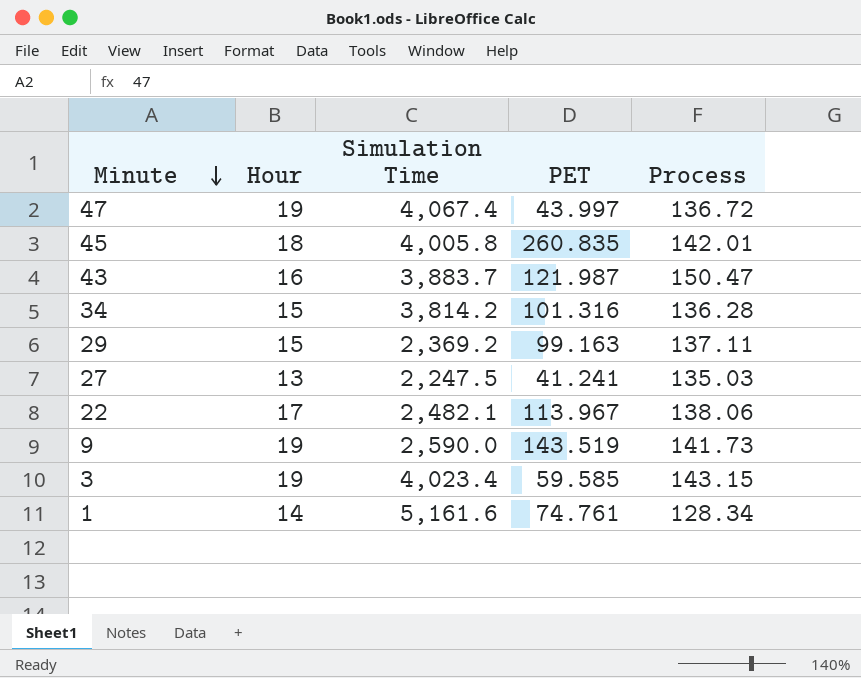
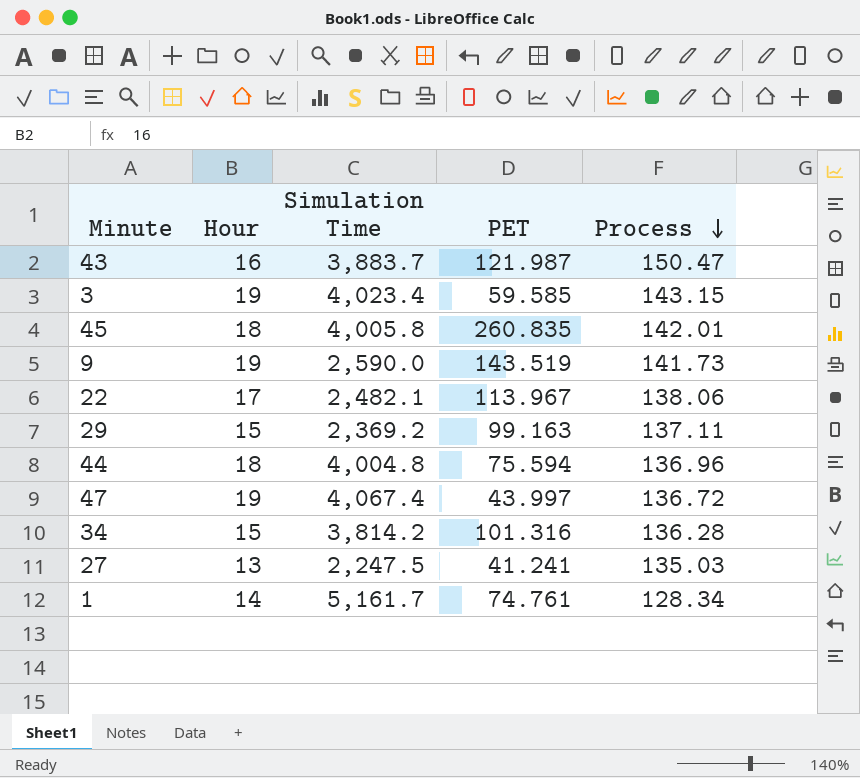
row order: Minute descending -> Process descending
row 44: none -> 18 | 4,004.8 | 75.594 | 136.96
1 | Simulation Time: 5,161.6 -> 5,161.7

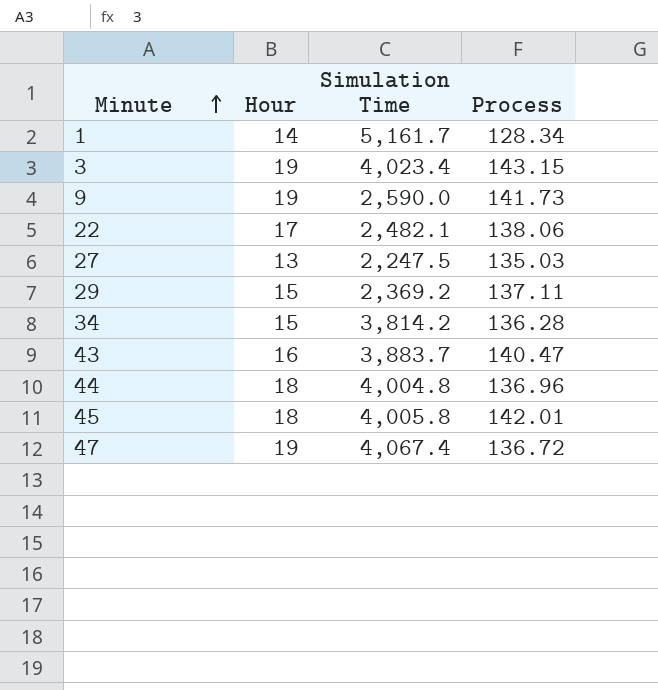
row order: Process descending -> Minute ascending
column PET | position: 4 -> none
43 | Process: 150.47 -> 140.47

